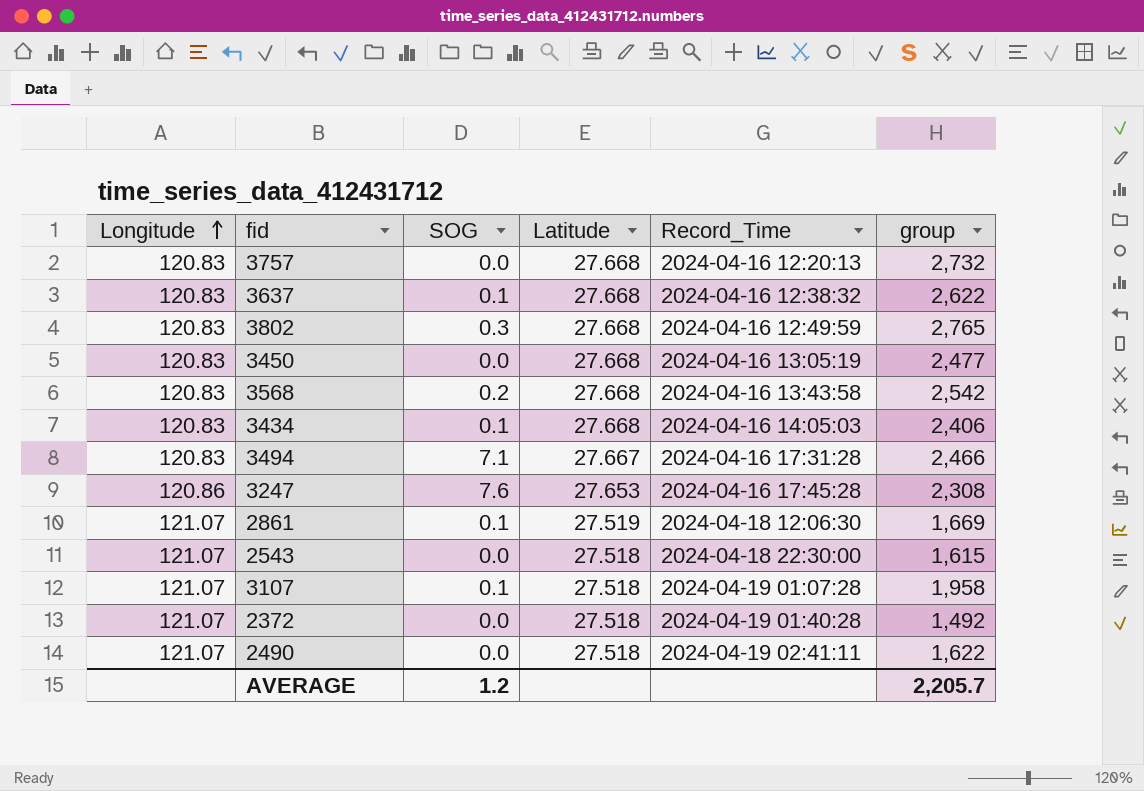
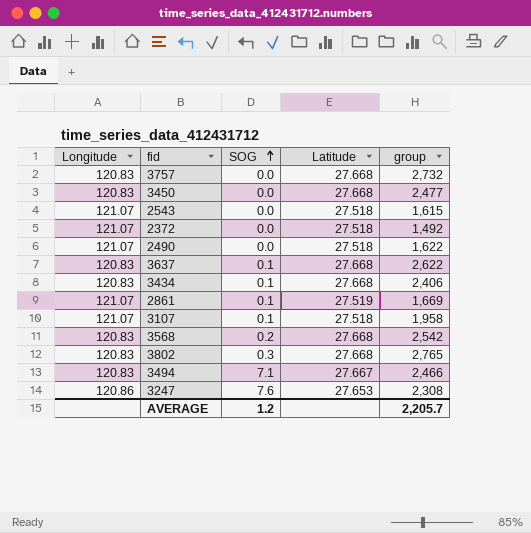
row order: Longitude ascending -> SOG ascending
column Record_Time | position: 5 -> none

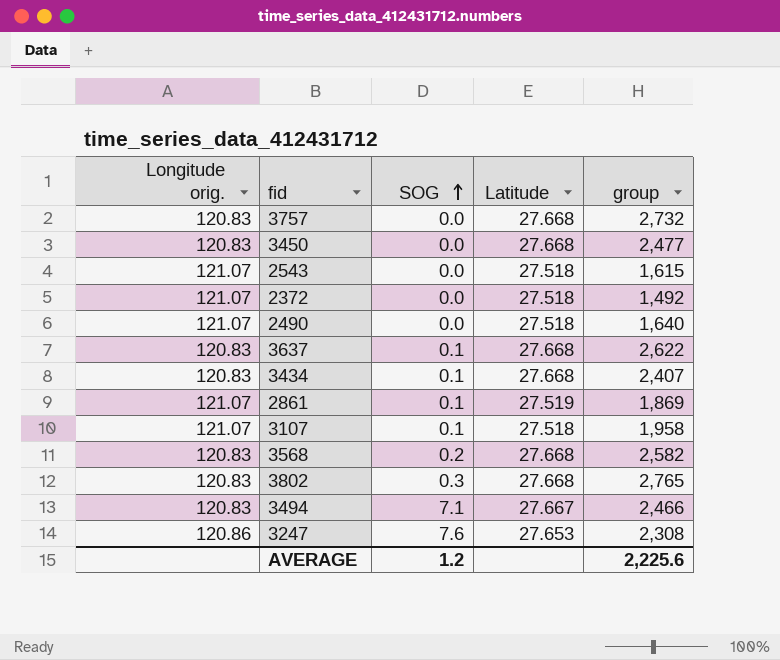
column name: Longitude -> Longitude orig.
2490 | group: 1,622 -> 1,640
3434 | group: 2,406 -> 2,407
2861 | group: 1,669 -> 1,869
3568 | group: 2,542 -> 2,582
AVERAGE | group: 2,205.7 -> 2,225.6

